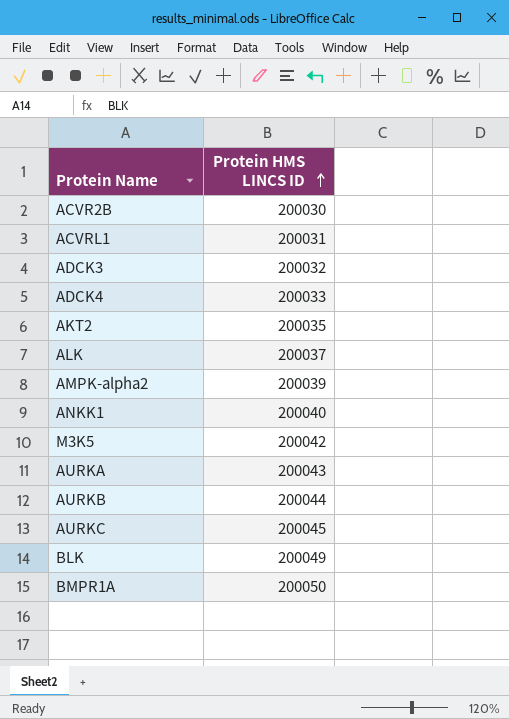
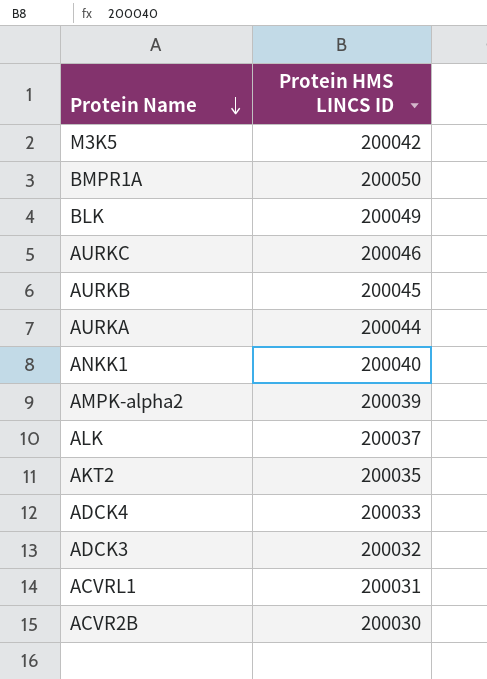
row order: Protein HMS LINCS ID ascending -> Protein Name descending
AURKC | Protein HMS LINCS ID: 200045 -> 200046
AURKB | Protein HMS LINCS ID: 200044 -> 200045
AURKA | Protein HMS LINCS ID: 200043 -> 200044

